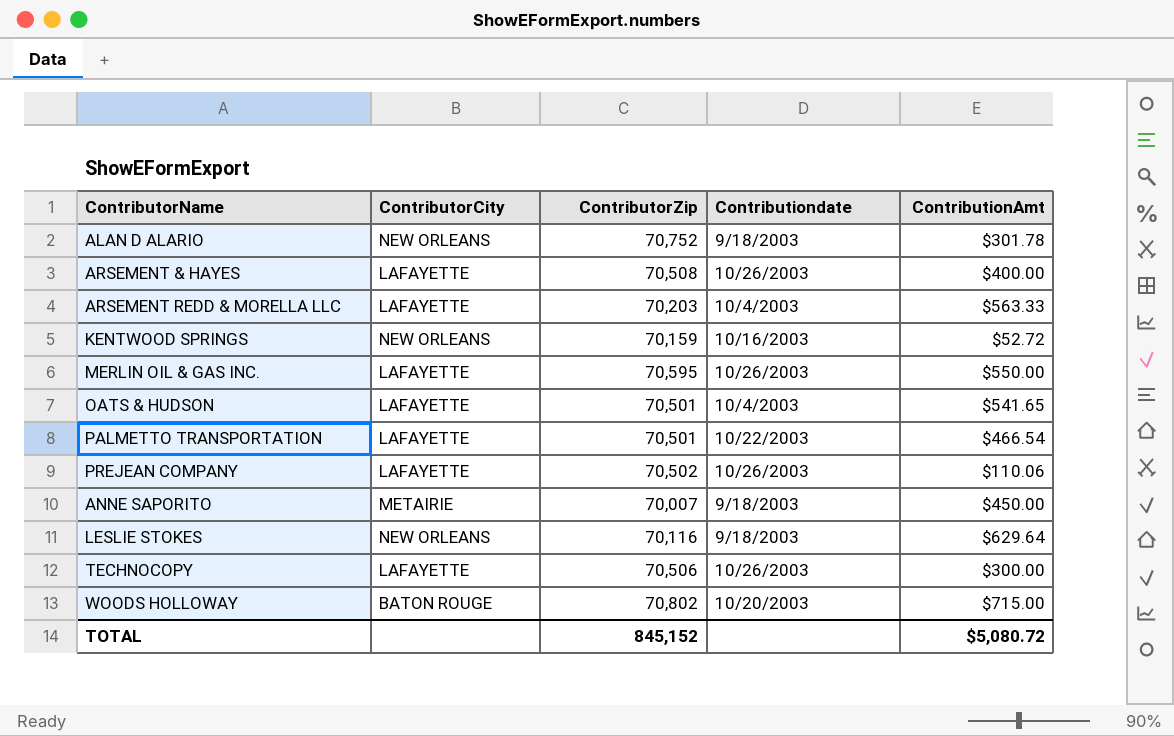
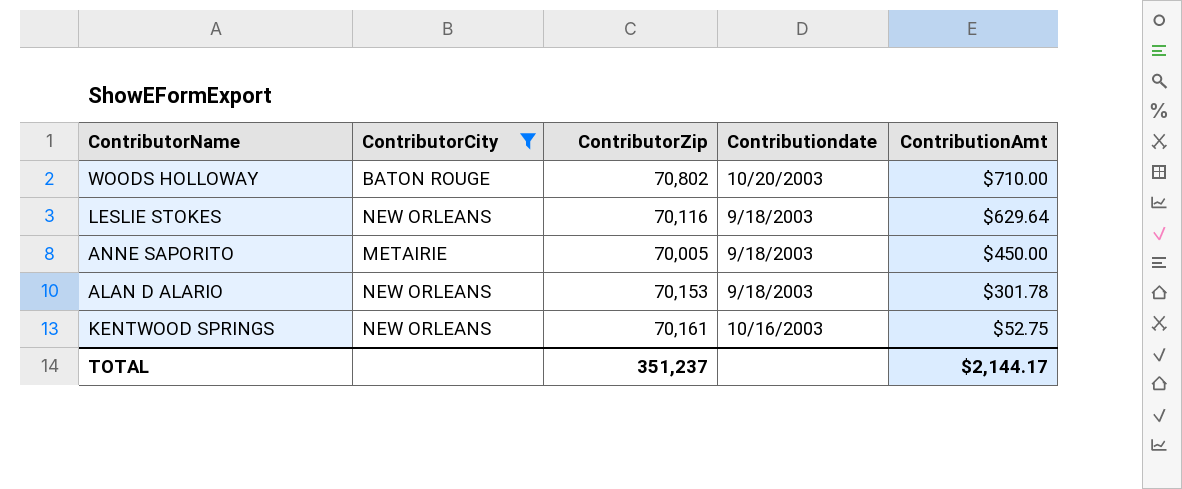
filter: none -> ContributorCity != LAFAYETTE
row order: none -> ContributionAmt descending
WOODS HOLLOWAY | ContributionAmt: $715.00 -> $710.00
ANNE SAPORITO | ContributorZip: 70,007 -> 70,005
ALAN D ALARIO | ContributorZip: 70,752 -> 70,153
KENTWOOD SPRINGS | ContributorZip: 70,159 -> 70,161
KENTWOOD SPRINGS | ContributionAmt: $52.72 -> $52.75
TOTAL | ContributorZip: 845,152 -> 351,237
TOTAL | ContributionAmt: $5,080.72 -> $2,144.17

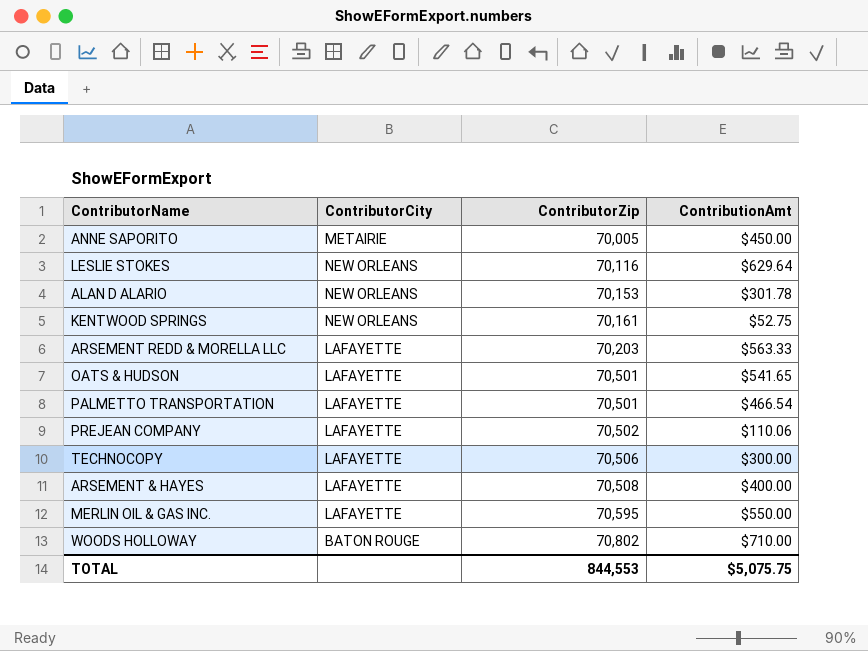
filter: ContributorCity != LAFAYETTE -> none
row order: ContributionAmt descending -> ContributorZip ascending
column Contributiondate | position: 4 -> none
TOTAL | ContributorZip: 351,237 -> 844,553
TOTAL | ContributionAmt: $2,144.17 -> $5,075.75

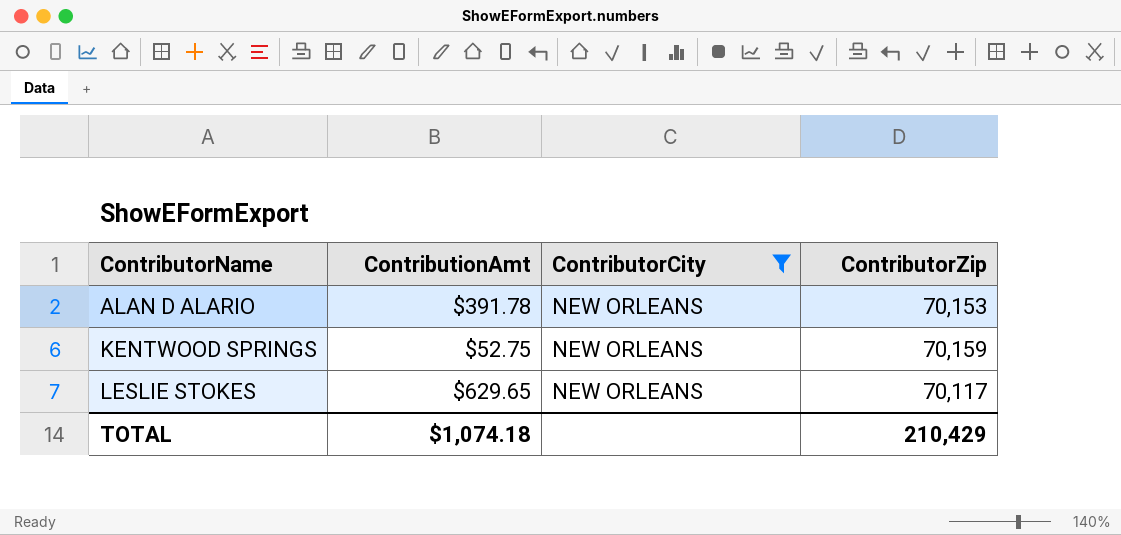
filter: none -> ContributorCity = NEW ORLEANS
row order: ContributorZip ascending -> ContributorName ascending
column ContributionAmt | position: 4 -> 2
ALAN D ALARIO | ContributionAmt: $301.78 -> $391.78
KENTWOOD SPRINGS | ContributorZip: 70,161 -> 70,159
LESLIE STOKES | ContributionAmt: $629.64 -> $629.65
LESLIE STOKES | ContributorZip: 70,116 -> 70,117
TOTAL | ContributionAmt: $5,075.75 -> $1,074.18
TOTAL | ContributorZip: 844,553 -> 210,429

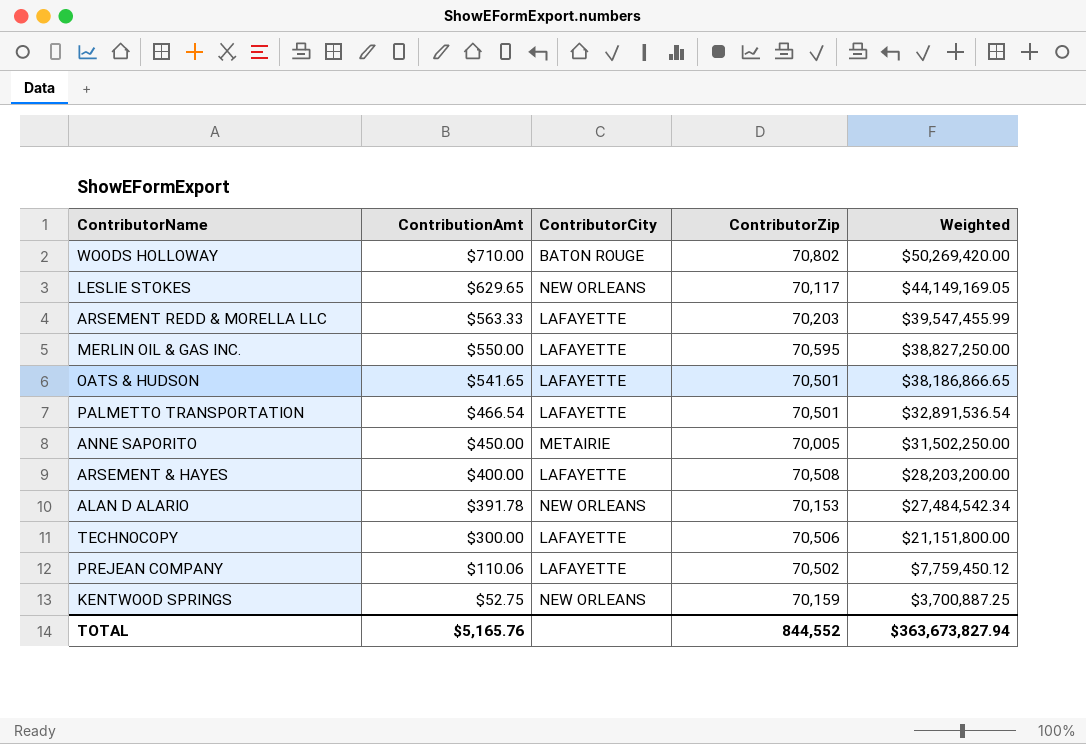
filter: ContributorCity = NEW ORLEANS -> none
row order: ContributorName ascending -> ContributionAmt descending
column Weighted | formula: none -> [ContributionAmt] * [ContributorZip]
TOTAL | ContributionAmt: $1,074.18 -> $5,165.76
TOTAL | ContributorZip: 210,429 -> 844,552

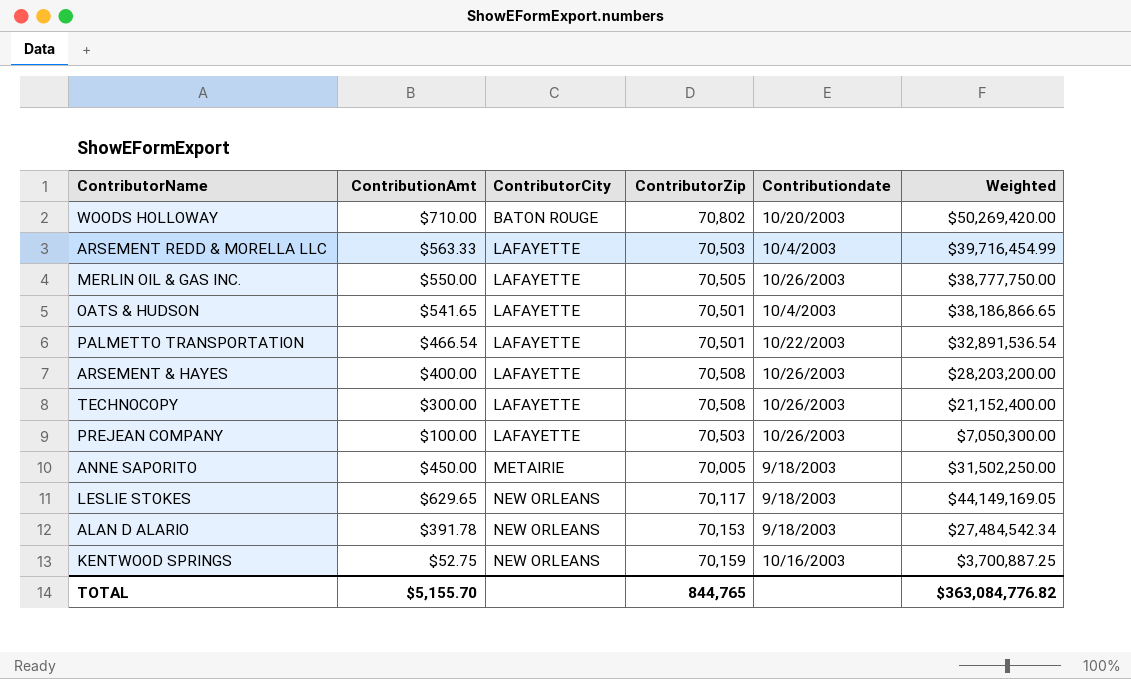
row order: ContributionAmt descending -> ContributorCity ascending
column Contributiondate | position: none -> 5
ARSEMENT REDD & MORELLA LLC | ContributorZip: 70,203 -> 70,503
ARSEMENT REDD & MORELLA LLC | Weighted: $39,547,455.99 -> $39,716,454.99
MERLIN OIL & GAS INC. | ContributorZip: 70,595 -> 70,505
MERLIN OIL & GAS INC. | Weighted: $38,827,250.00 -> $38,777,750.00
TECHNOCOPY | ContributorZip: 70,506 -> 70,508
TECHNOCOPY | Weighted: $21,151,800.00 -> $21,152,400.00
PREJEAN COMPANY | ContributionAmt: $110.06 -> $100.00
PREJEAN COMPANY | ContributorZip: 70,502 -> 70,503
PREJEAN COMPANY | Weighted: $7,759,450.12 -> $7,050,300.00
TOTAL | ContributionAmt: $5,165.76 -> $5,155.70
TOTAL | ContributorZip: 844,552 -> 844,765
TOTAL | Weighted: $363,673,827.94 -> $363,084,776.82

